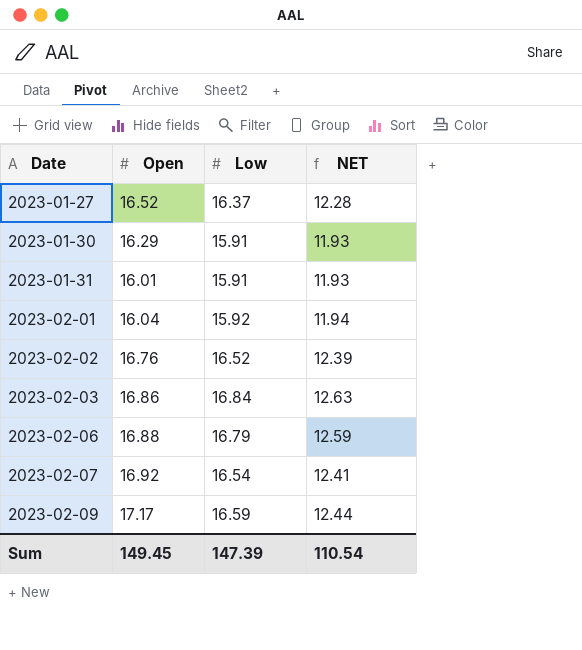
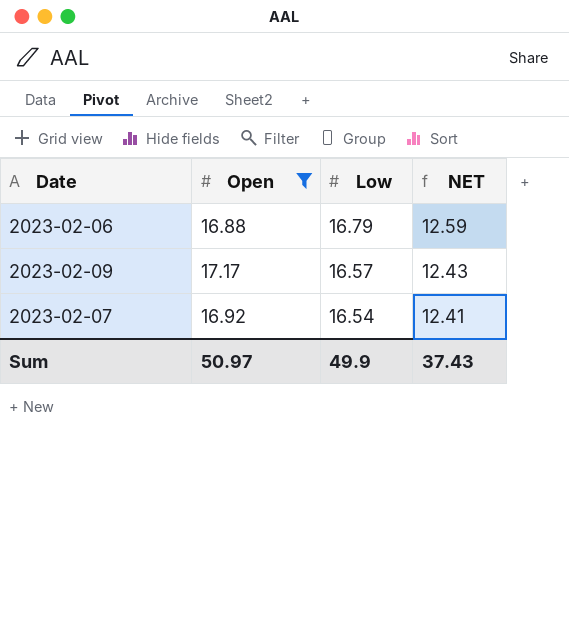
filter: none -> Open >= 16.88
row order: Date ascending -> Low descending
2023-02-09 | Low: 16.59 -> 16.57
2023-02-09 | NET: 12.44 -> 12.43
Sum | Open: 149.45 -> 50.97
Sum | Low: 147.39 -> 49.9
Sum | NET: 110.54 -> 37.43

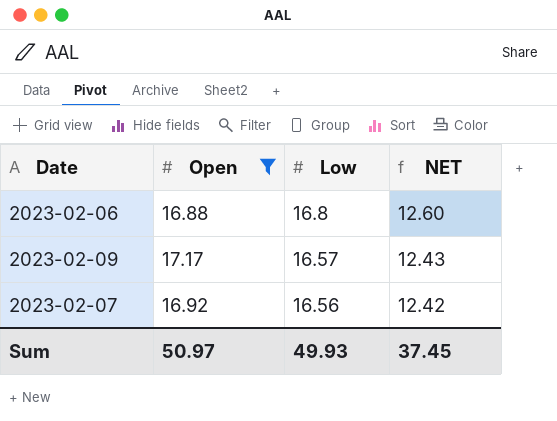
2023-02-06 | Low: 16.79 -> 16.8
2023-02-06 | NET: 12.59 -> 12.60
2023-02-07 | Low: 16.54 -> 16.56
2023-02-07 | NET: 12.41 -> 12.42
Sum | Low: 49.9 -> 49.93
Sum | NET: 37.43 -> 37.45

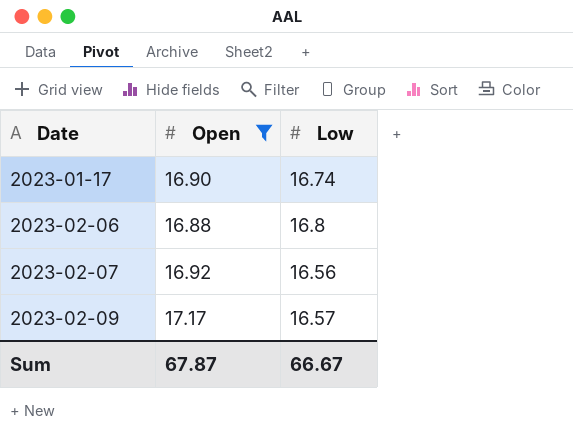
row order: Low descending -> Date ascending
column NET | formula: [Low] * 0.75 -> none
row 2023-01-17: none -> 16.90 | 16.74
Sum | Open: 50.97 -> 67.87
Sum | Low: 49.93 -> 66.67

